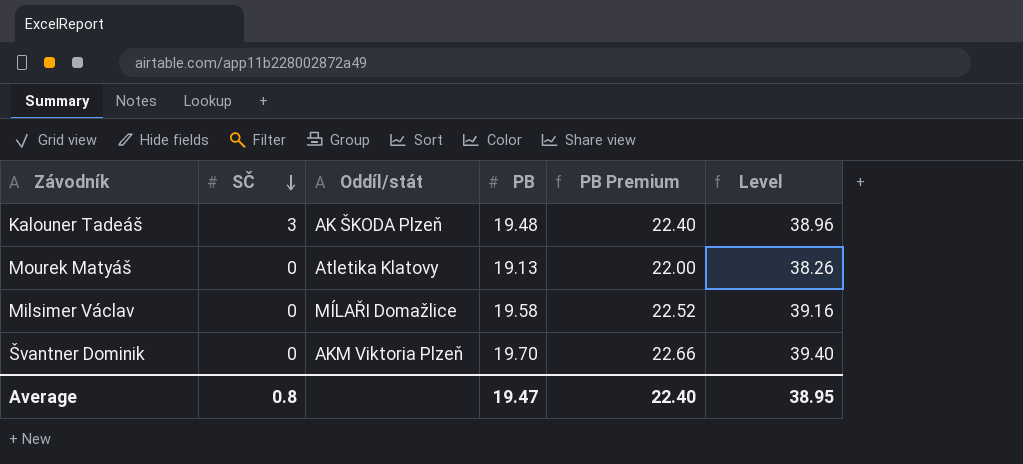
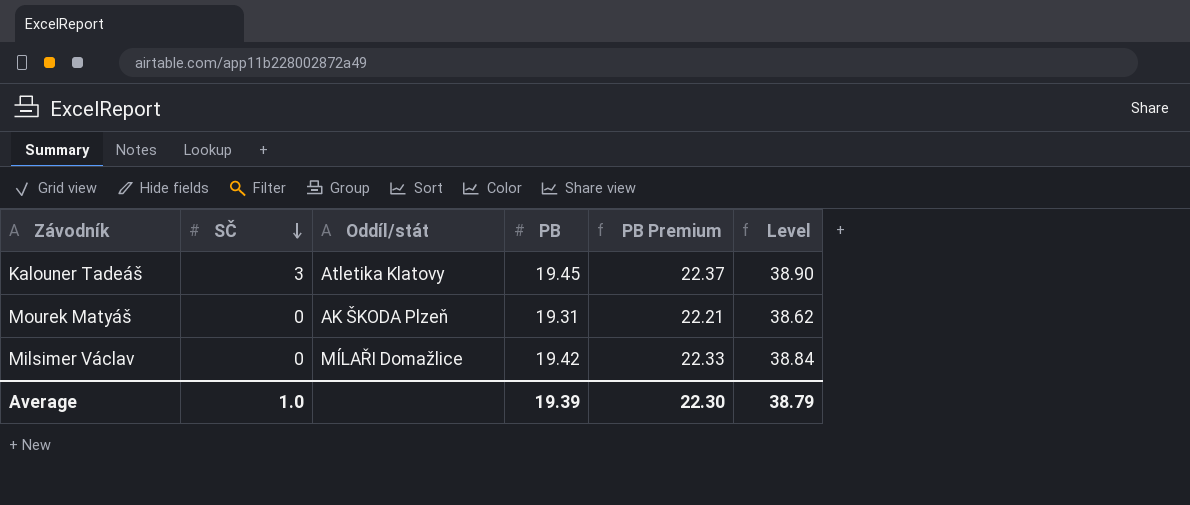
row Švantner Dominik: 0 | AKM Viktoria Plzeň | 19.70 | 22.66 | 39.40 -> none
Kalouner Tadeáš | Oddíl/stát: AK ŠKODA Plzeň -> Atletika Klatovy
Kalouner Tadeáš | PB: 19.48 -> 19.45
Kalouner Tadeáš | PB Premium: 22.40 -> 22.37
Kalouner Tadeáš | Level: 38.96 -> 38.90
Mourek Matyáš | Oddíl/stát: Atletika Klatovy -> AK ŠKODA Plzeň
Mourek Matyáš | PB: 19.13 -> 19.31
Mourek Matyáš | PB Premium: 22.00 -> 22.21
Mourek Matyáš | Level: 38.26 -> 38.62
Milsimer Václav | PB: 19.58 -> 19.42
Milsimer Václav | PB Premium: 22.52 -> 22.33
Milsimer Václav | Level: 39.16 -> 38.84
Average | SČ: 0.8 -> 1.0
Average | PB: 19.47 -> 19.39
Average | PB Premium: 22.40 -> 22.30
Average | Level: 38.95 -> 38.79

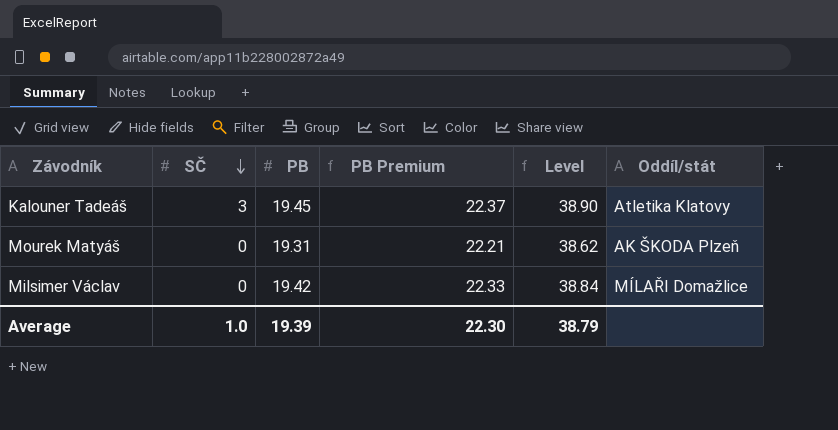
column Oddíl/stát | position: 3 -> 6

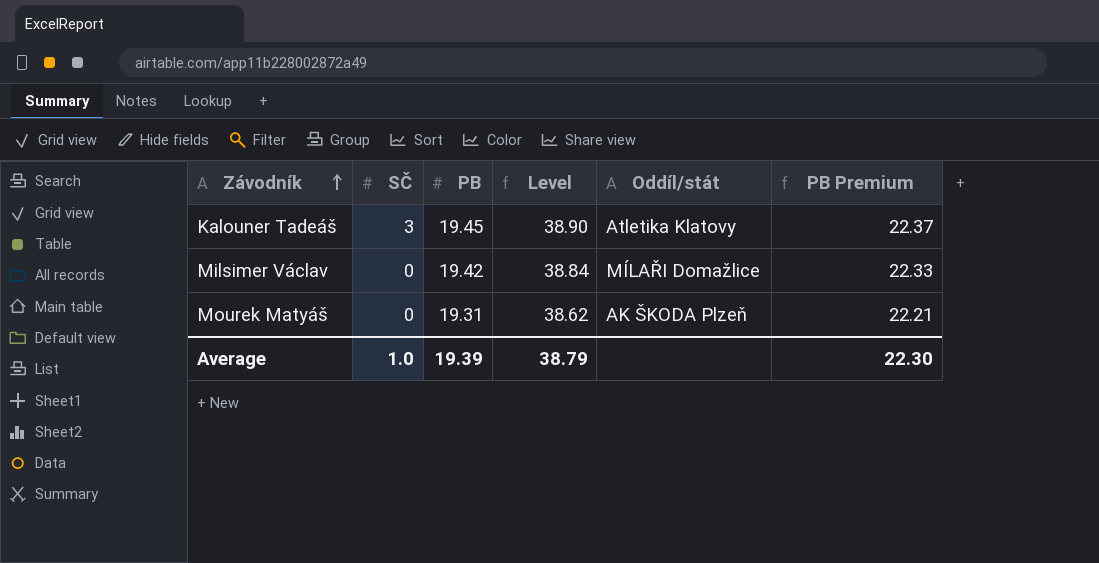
row order: SČ descending -> Závodník ascending
column PB Premium | position: 4 -> 6

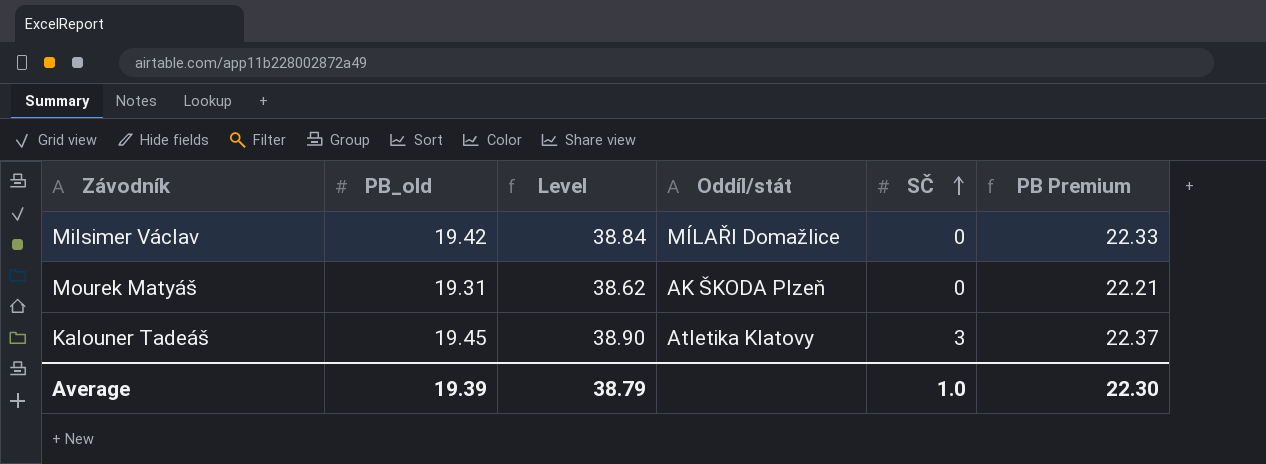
row order: Závodník ascending -> SČ ascending
column name: PB -> PB_old
column SČ | position: 2 -> 5

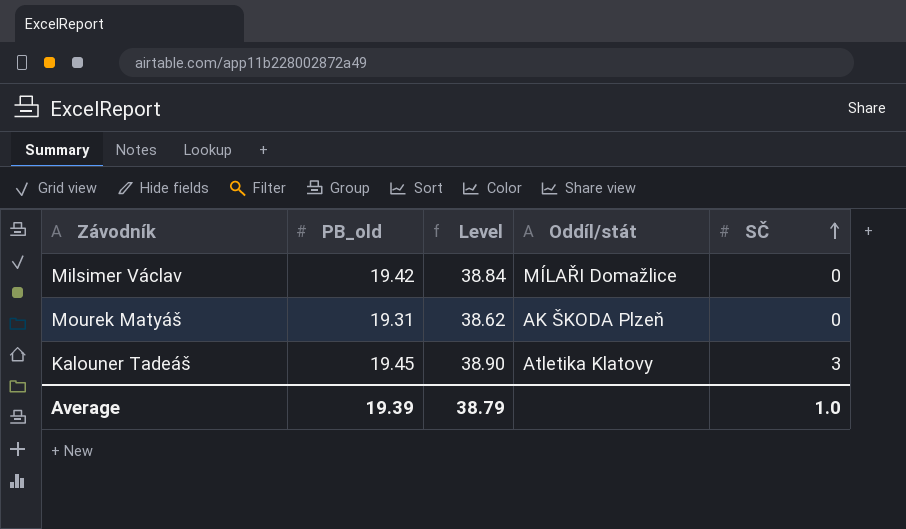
column PB Premium | formula: [PB_old] * 1.15 -> none

